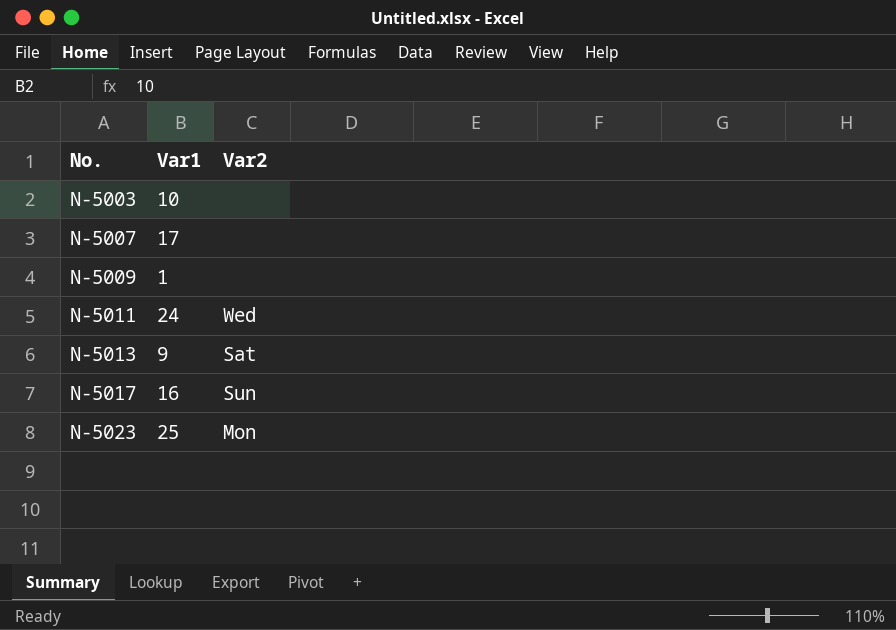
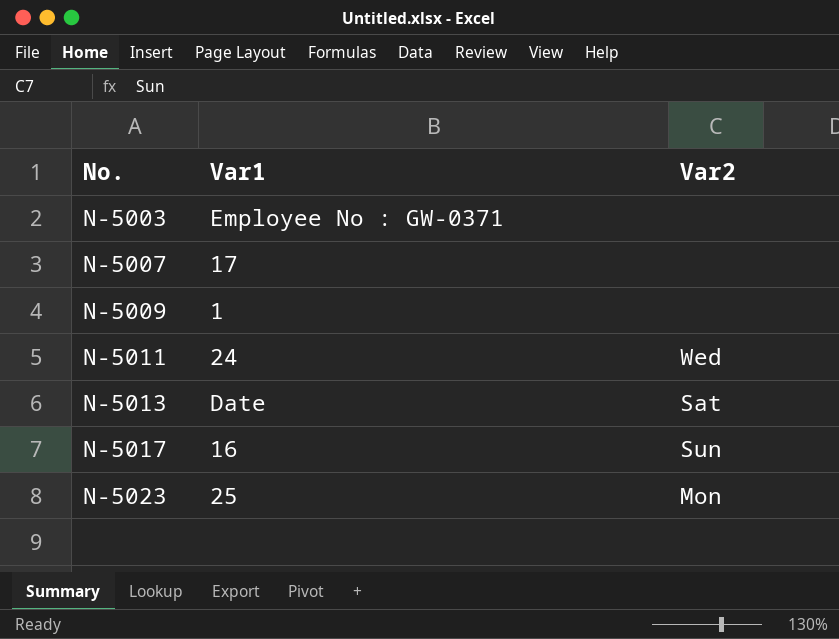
N-5003 | Var1: 10 -> Employee No : GW-0371
N-5013 | Var1: 9 -> Date

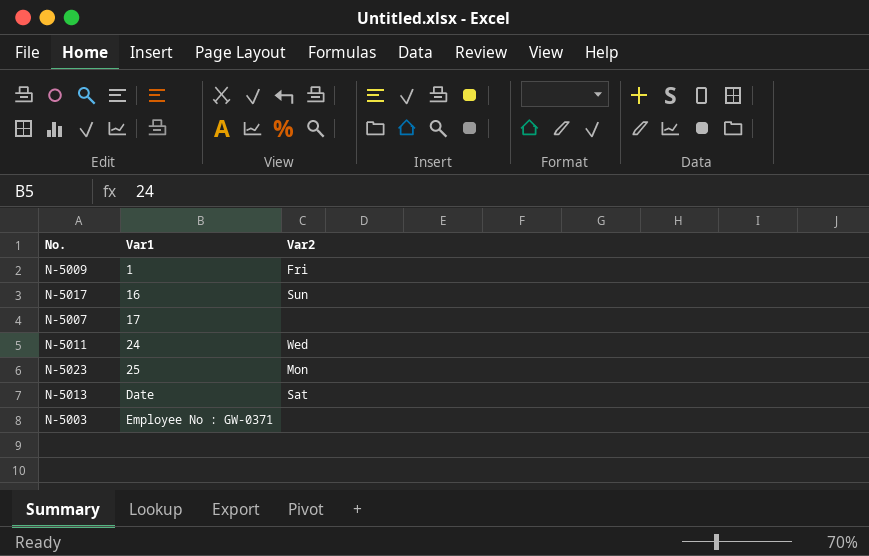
row order: No. ascending -> Var1 ascending
N-5009 | Var2: none -> Fri

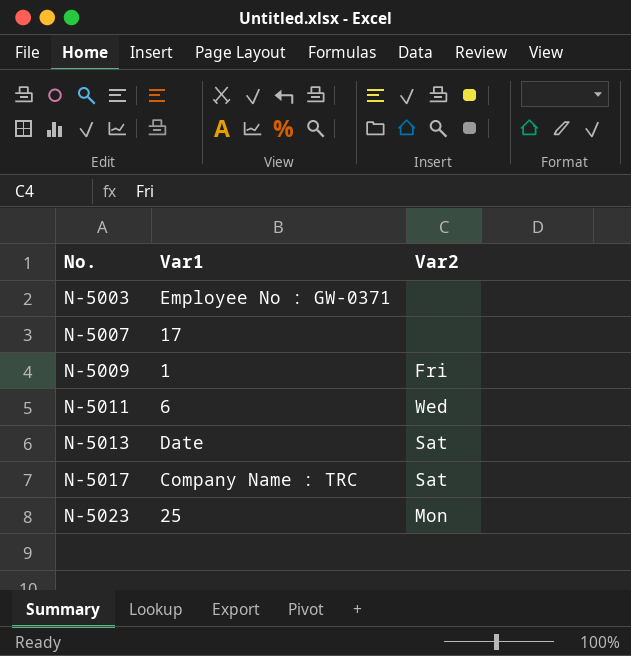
row order: Var1 ascending -> No. ascending
N-5011 | Var1: 24 -> 6
N-5017 | Var1: 16 -> Company Name : TRC
N-5017 | Var2: Sun -> Sat

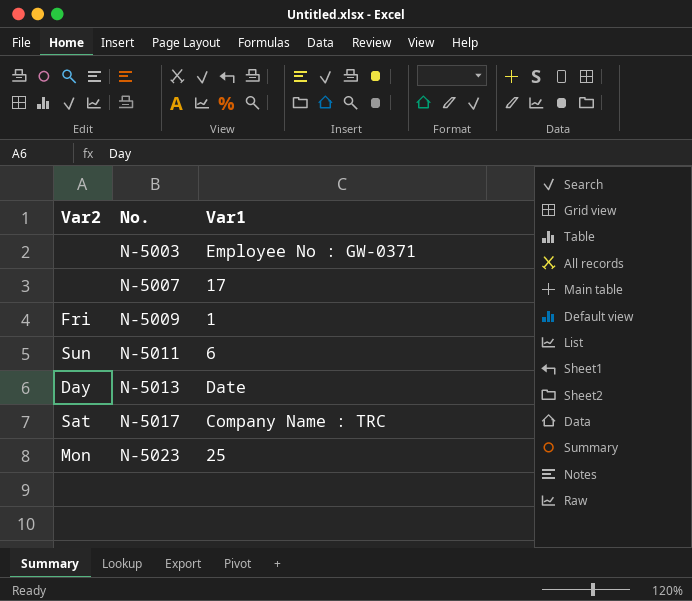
column Var2 | position: 3 -> 1
N-5011 | Var2: Wed -> Sun
N-5013 | Var2: Sat -> Day

